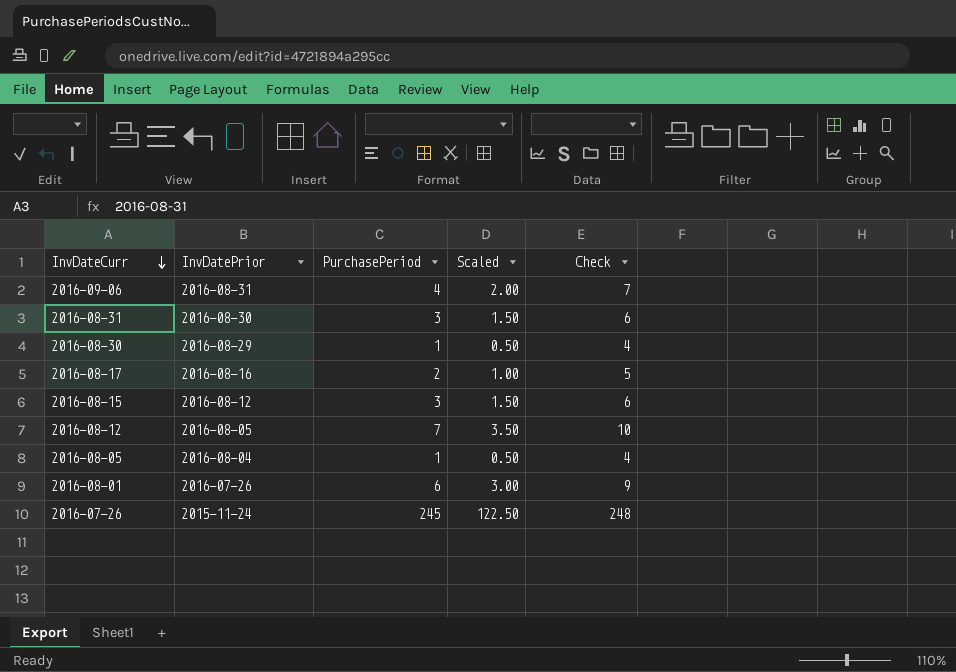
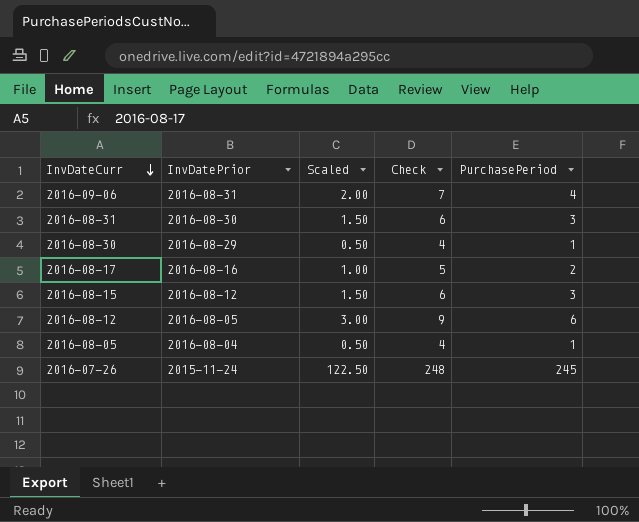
column PurchasePeriod | position: 3 -> 5
row 2016-08-01: 2016-07-26 | 6 | 3.00 | 9 -> none
2016-08-12 | Scaled: 3.50 -> 3.00
2016-08-12 | Check: 10 -> 9
2016-08-12 | PurchasePeriod: 7 -> 6

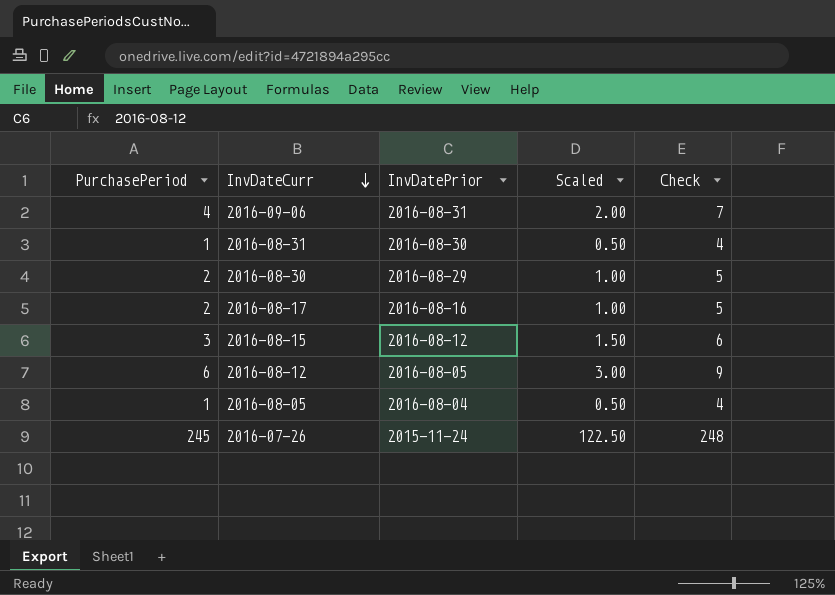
column PurchasePeriod | position: 5 -> 1
2016-08-31 | PurchasePeriod: 3 -> 1
2016-08-31 | Scaled: 1.50 -> 0.50
2016-08-31 | Check: 6 -> 4
2016-08-30 | PurchasePeriod: 1 -> 2
2016-08-30 | Scaled: 0.50 -> 1.00
2016-08-30 | Check: 4 -> 5

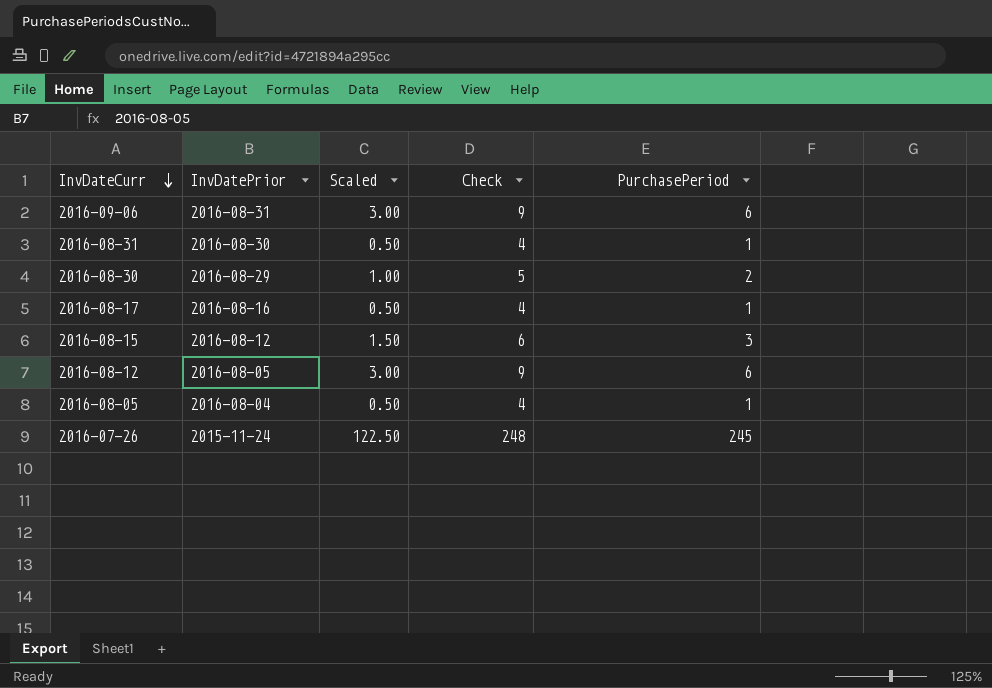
column PurchasePeriod | position: 1 -> 5
2016-09-06 | Scaled: 2.00 -> 3.00
2016-09-06 | Check: 7 -> 9
2016-09-06 | PurchasePeriod: 4 -> 6
2016-08-17 | Scaled: 1.00 -> 0.50
2016-08-17 | Check: 5 -> 4
2016-08-17 | PurchasePeriod: 2 -> 1

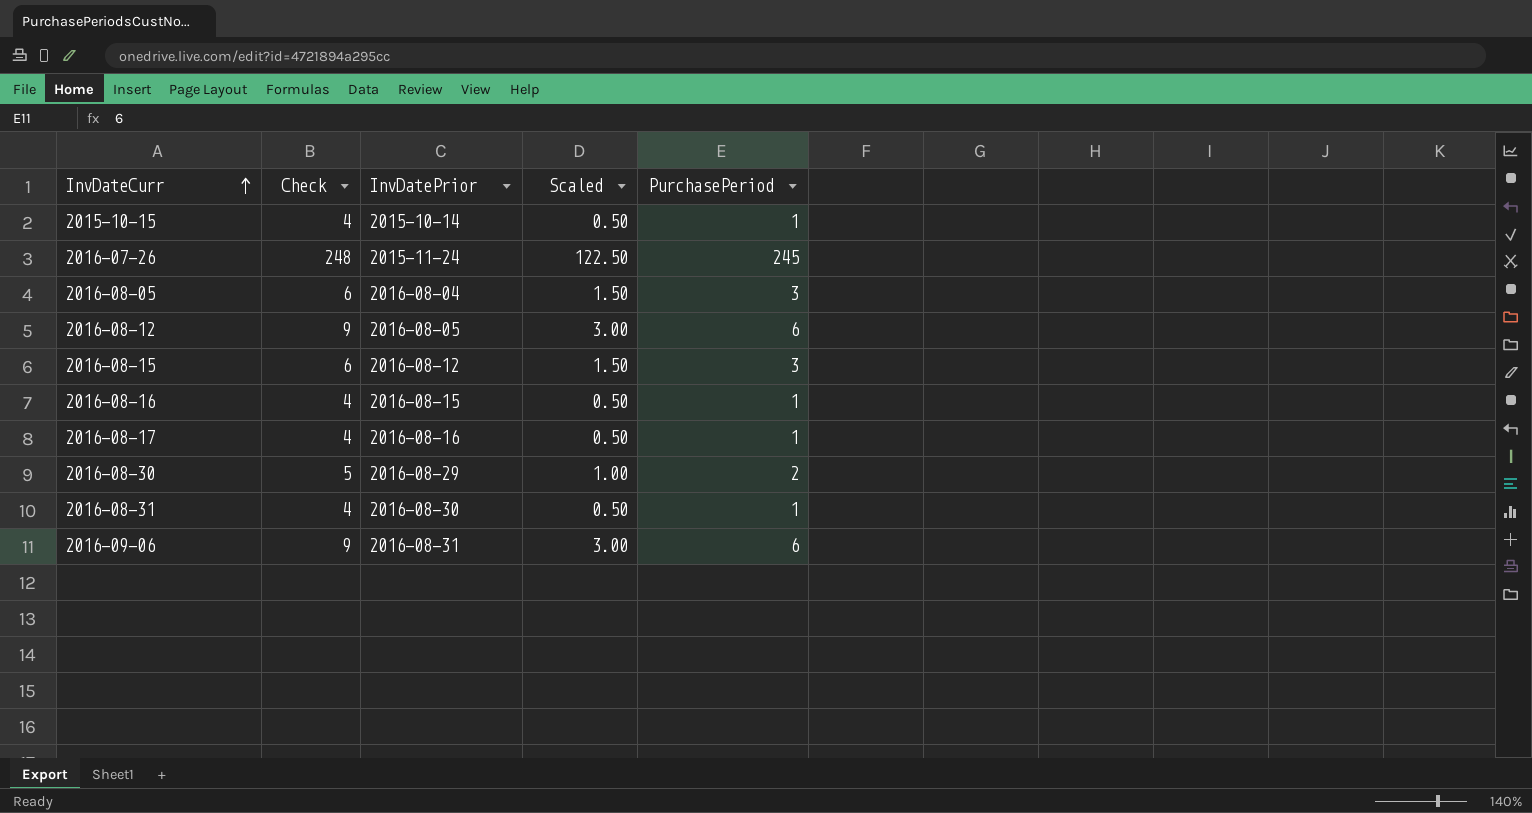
row order: InvDateCurr descending -> InvDateCurr ascending
column Check | position: 4 -> 2
row 2015-10-15: none -> 4 | 2015-10-14 | 0.50 | 1
2016-08-05 | Check: 4 -> 6
2016-08-05 | Scaled: 0.50 -> 1.50
2016-08-05 | PurchasePeriod: 1 -> 3
row 2016-08-16: none -> 4 | 2016-08-15 | 0.50 | 1

